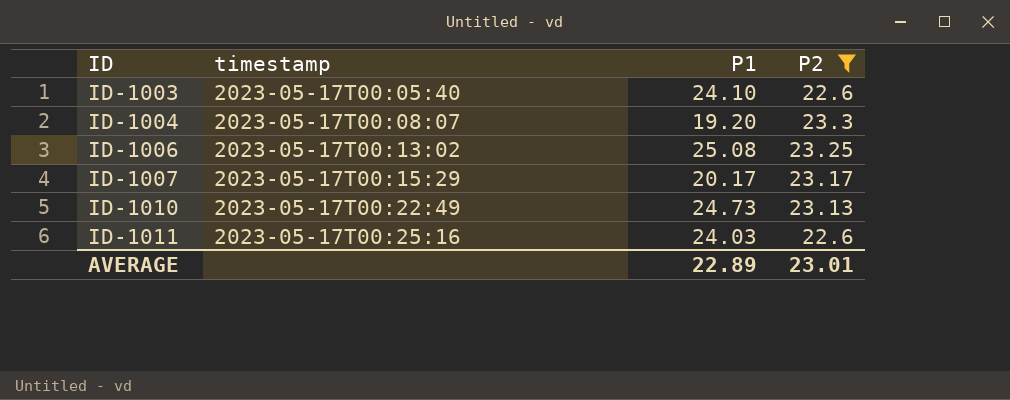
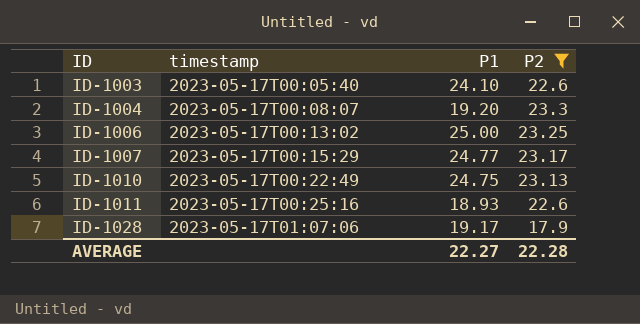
ID-1006 | P1: 25.08 -> 25.00
ID-1007 | P1: 20.17 -> 24.77
ID-1010 | P1: 24.73 -> 24.75
ID-1011 | P1: 24.03 -> 18.93
row ID-1028: none -> 2023-05-17T01:07:06 | 19.17 | 17.9
AVERAGE | P1: 22.89 -> 22.27
AVERAGE | P2: 23.01 -> 22.28

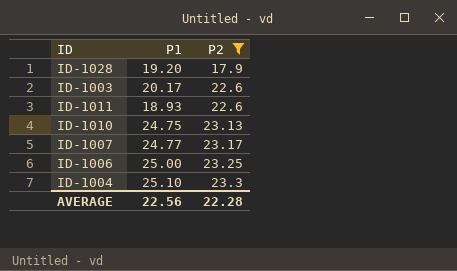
row order: ID ascending -> P2 ascending
column timestamp | position: 2 -> none
ID-1028 | P1: 19.17 -> 19.20
ID-1003 | P1: 24.10 -> 20.17
ID-1004 | P1: 19.20 -> 25.10
AVERAGE | P1: 22.27 -> 22.56

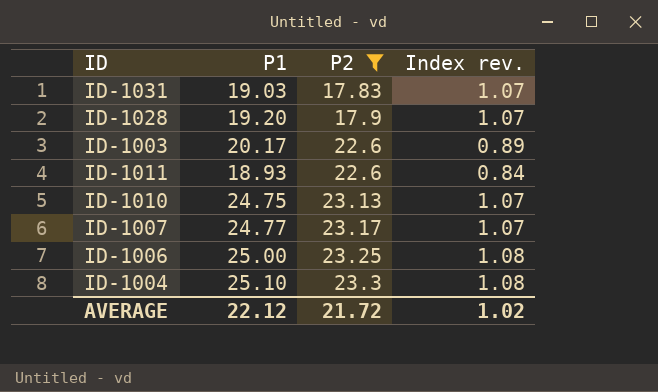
column Index rev. | formula: none -> [P1] / [P2]
row ID-1031: none -> 19.03 | 17.83 | 1.07
AVERAGE | P1: 22.56 -> 22.12
AVERAGE | P2: 22.28 -> 21.72

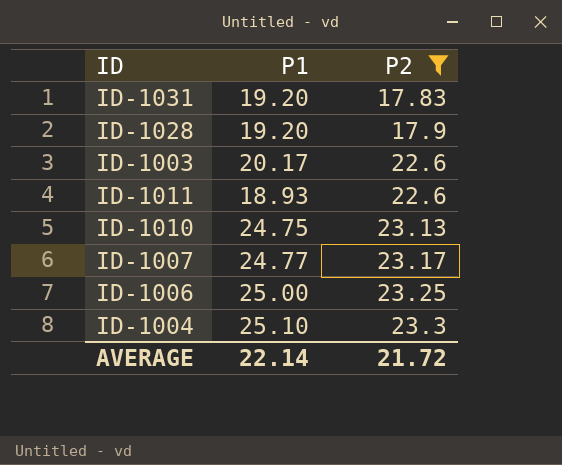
column Index rev. | formula: [P1] / [P2] -> none
ID-1031 | P1: 19.03 -> 19.20
AVERAGE | P1: 22.12 -> 22.14

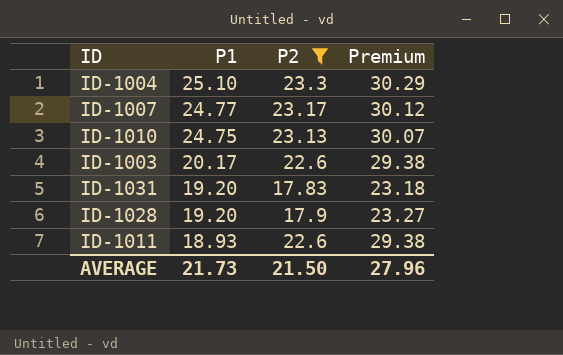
row order: P2 ascending -> P1 descending
column Premium | formula: none -> [P2] * 1.3
row ID-1006: 25.00 | 23.25 -> none
AVERAGE | P1: 22.14 -> 21.73
AVERAGE | P2: 21.72 -> 21.50

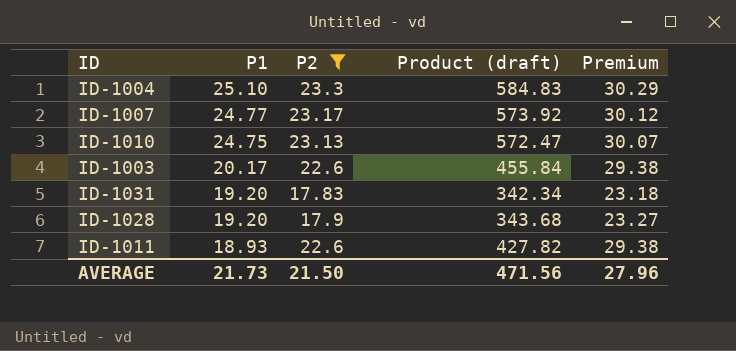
column Product (draft) | formula: none -> [P1] * [P2]

